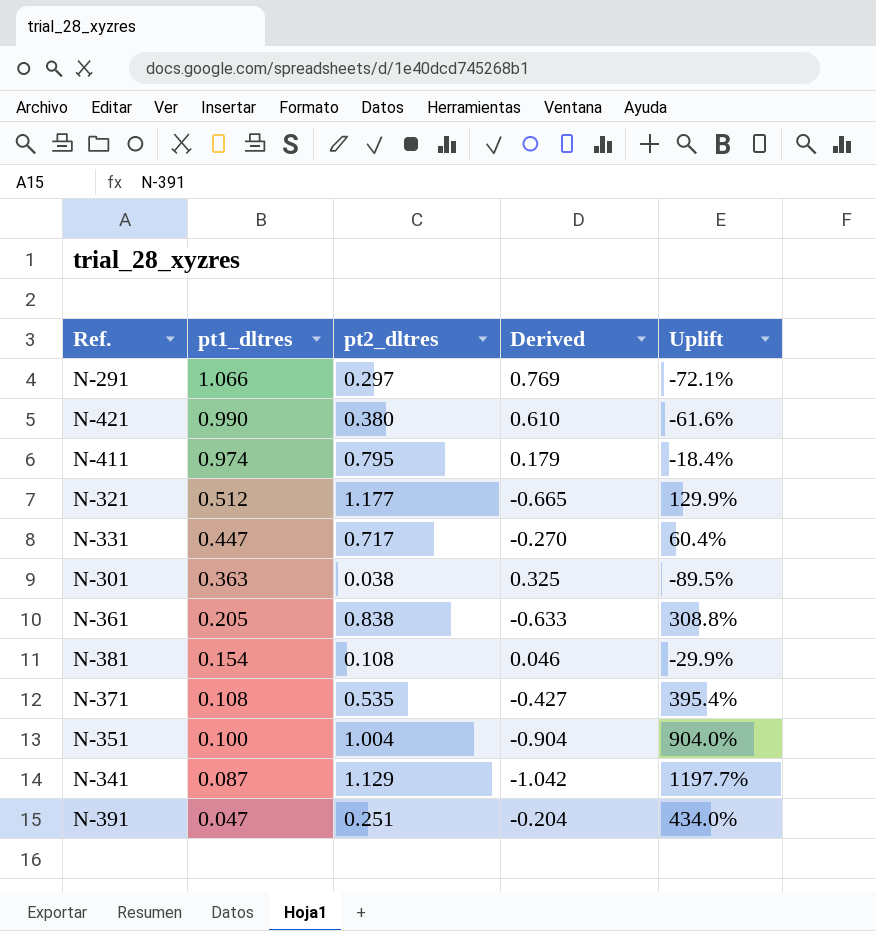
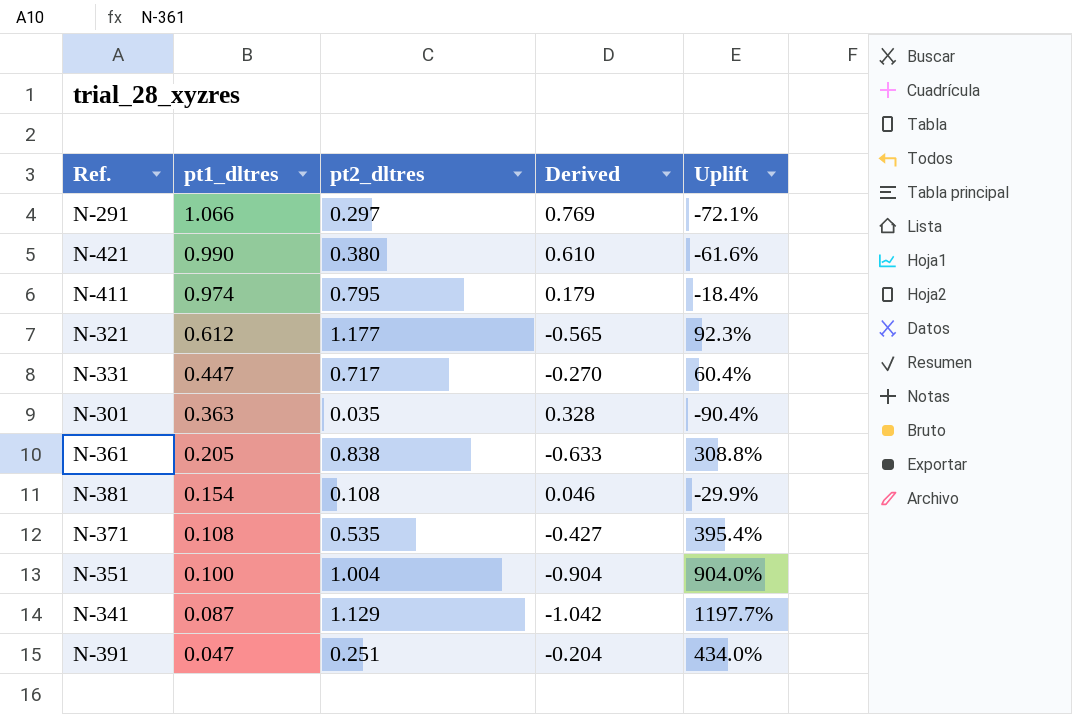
N-321 | pt1_dltres: 0.512 -> 0.612
N-321 | Derived: -0.665 -> -0.565
N-321 | Uplift: 129.9% -> 92.3%
N-301 | pt2_dltres: 0.038 -> 0.035
N-301 | Derived: 0.325 -> 0.328
N-301 | Uplift: -89.5% -> -90.4%

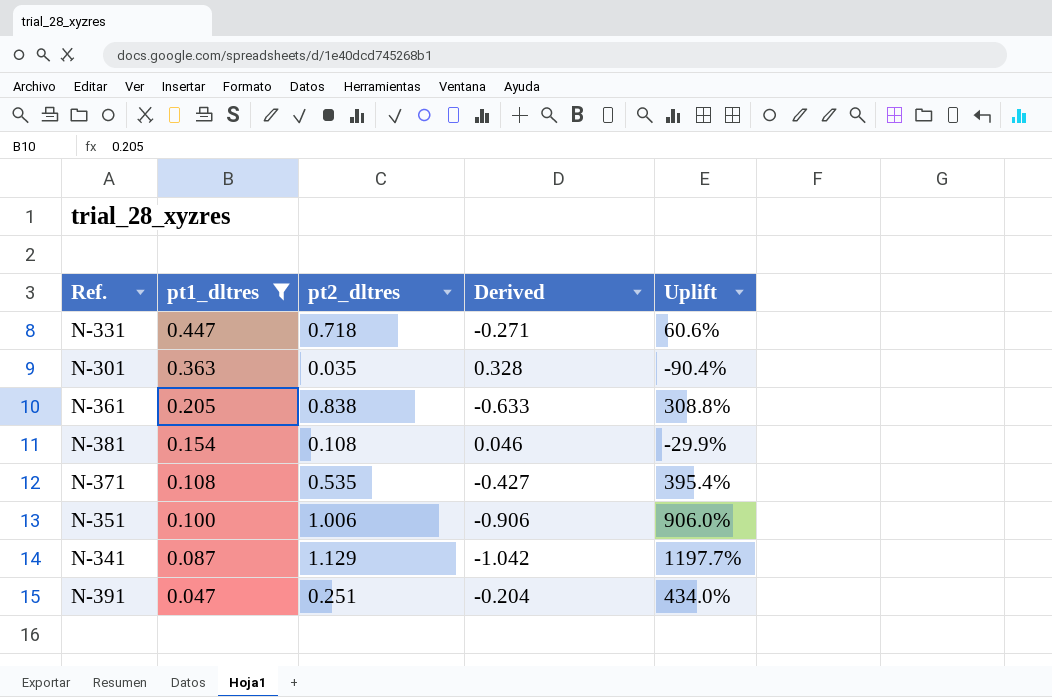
filter: none -> pt1_dltres <= 0.447
N-331 | pt2_dltres: 0.717 -> 0.718
N-331 | Derived: -0.270 -> -0.271
N-331 | Uplift: 60.4% -> 60.6%
N-351 | pt2_dltres: 1.004 -> 1.006
N-351 | Derived: -0.904 -> -0.906
N-351 | Uplift: 904.0% -> 906.0%

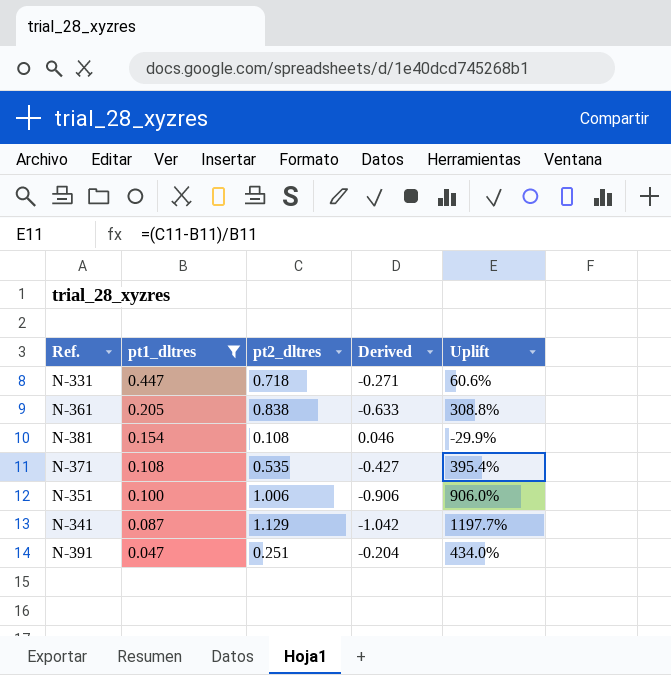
row N-301: 0.363 | 0.035 | 0.328 | -90.4% -> none

